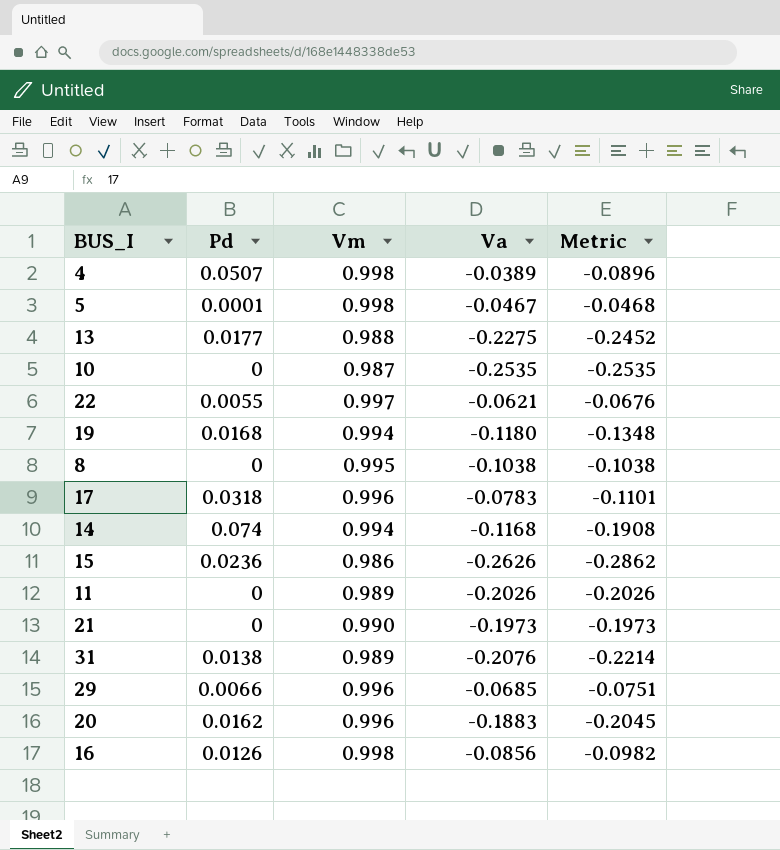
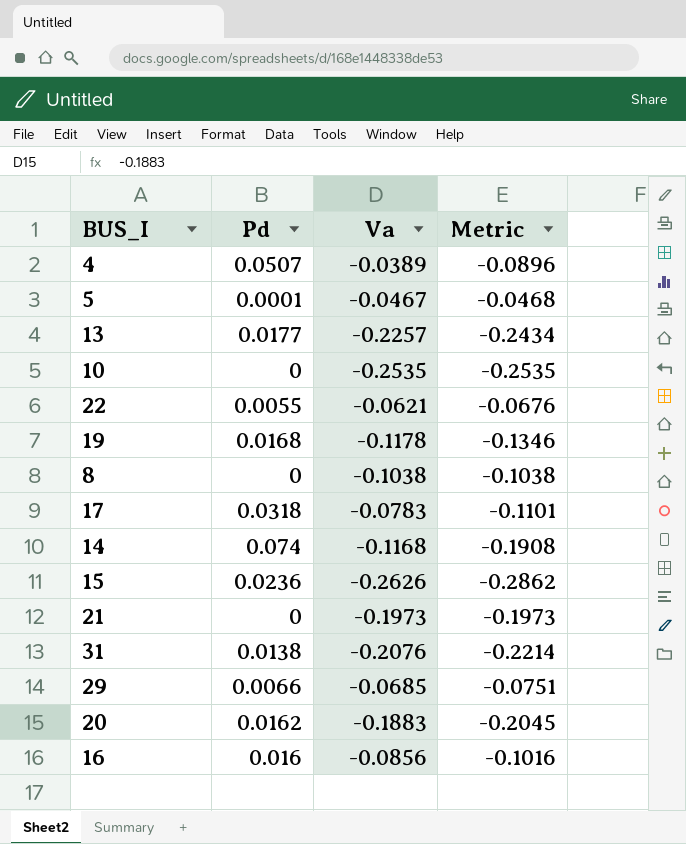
column Vm | position: 3 -> none
row 11: 0 | 0.989 | -0.2026 | -0.2026 -> none
13 | Va: -0.2275 -> -0.2257
13 | Metric: -0.2452 -> -0.2434
19 | Va: -0.1180 -> -0.1178
19 | Metric: -0.1348 -> -0.1346
16 | Pd: 0.0126 -> 0.016
16 | Metric: -0.0982 -> -0.1016

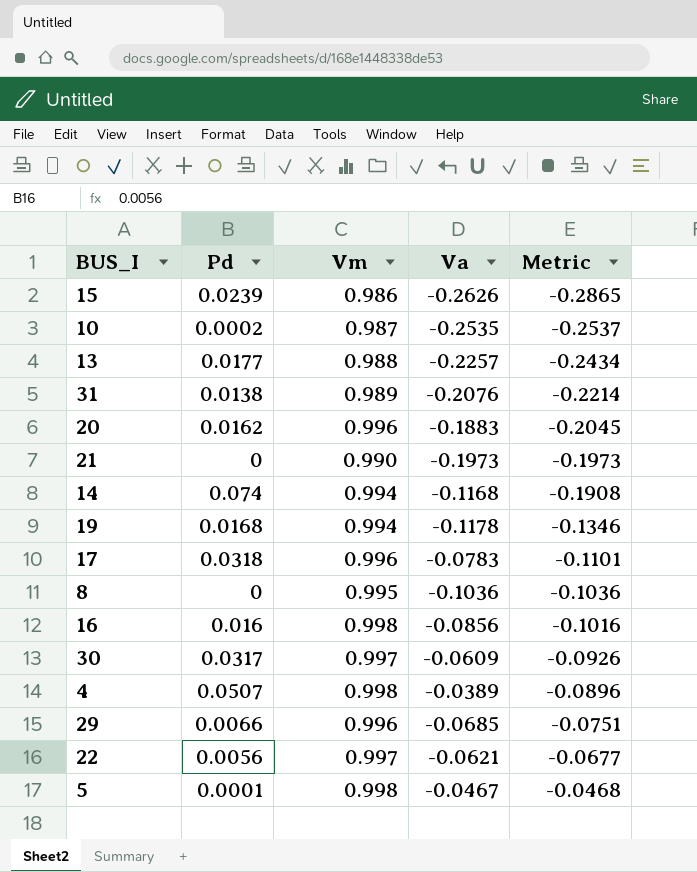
row order: none -> Metric ascending
column Vm | position: none -> 3
15 | Pd: 0.0236 -> 0.0239
15 | Metric: -0.2862 -> -0.2865
10 | Pd: 0 -> 0.0002
10 | Metric: -0.2535 -> -0.2537
8 | Va: -0.1038 -> -0.1036
8 | Metric: -0.1038 -> -0.1036
row 30: none -> 0.0317 | 0.997 | -0.0609 | -0.0926
22 | Pd: 0.0055 -> 0.0056
22 | Metric: -0.0676 -> -0.0677

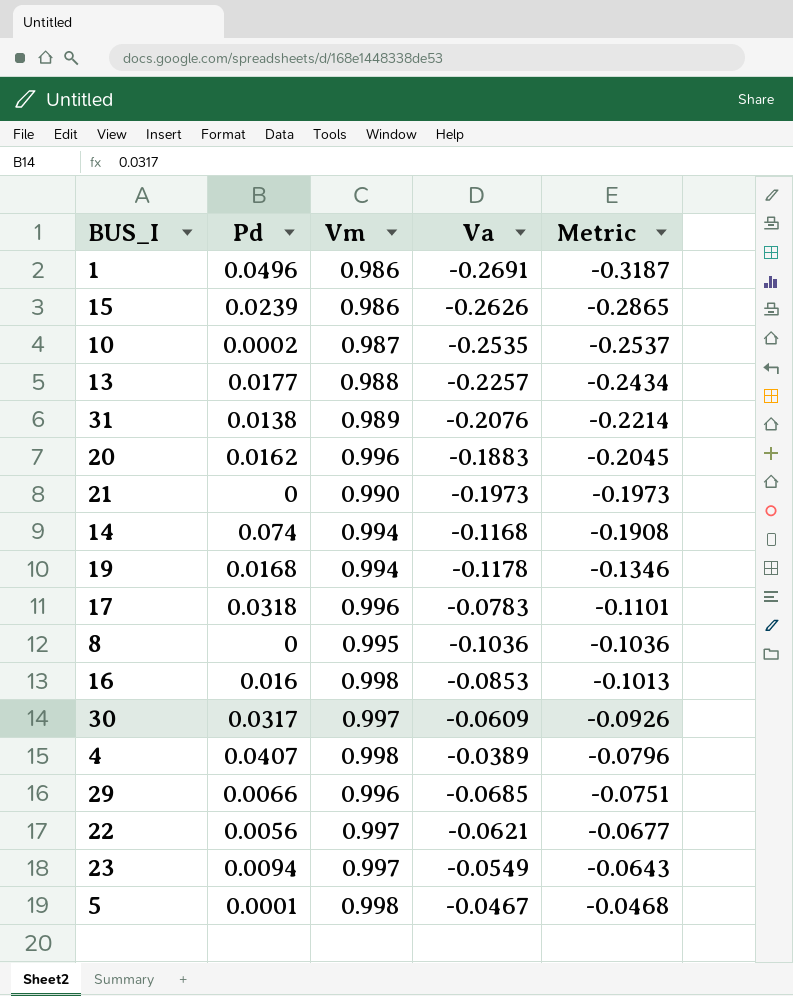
row 1: none -> 0.0496 | 0.986 | -0.2691 | -0.3187
16 | Va: -0.0856 -> -0.0853
16 | Metric: -0.1016 -> -0.1013
4 | Pd: 0.0507 -> 0.0407
4 | Metric: -0.0896 -> -0.0796
row 23: none -> 0.0094 | 0.997 | -0.0549 | -0.0643

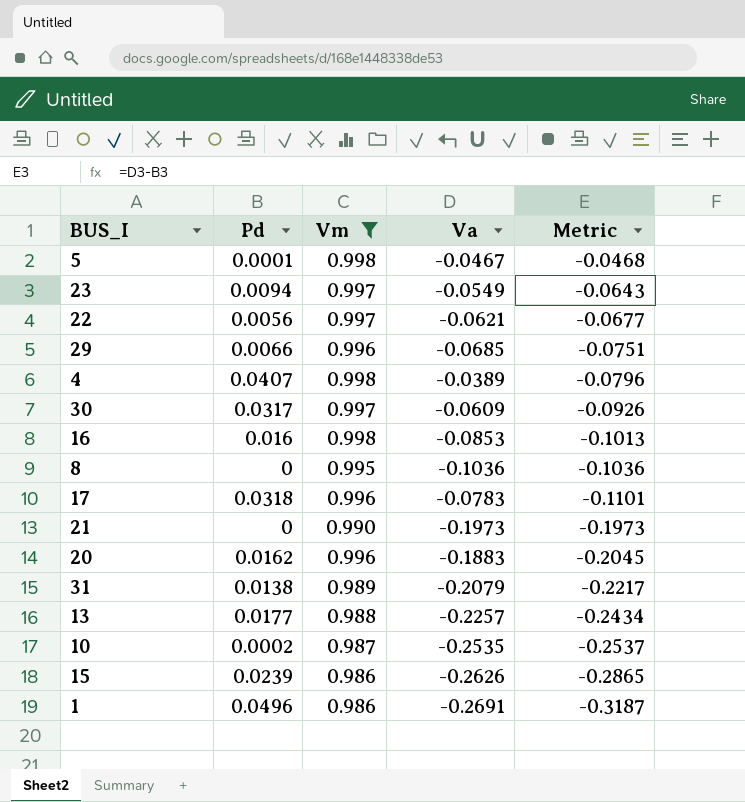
filter: none -> Vm != 0.994
row order: Metric ascending -> Metric descending
31 | Va: -0.2076 -> -0.2079
31 | Metric: -0.2214 -> -0.2217

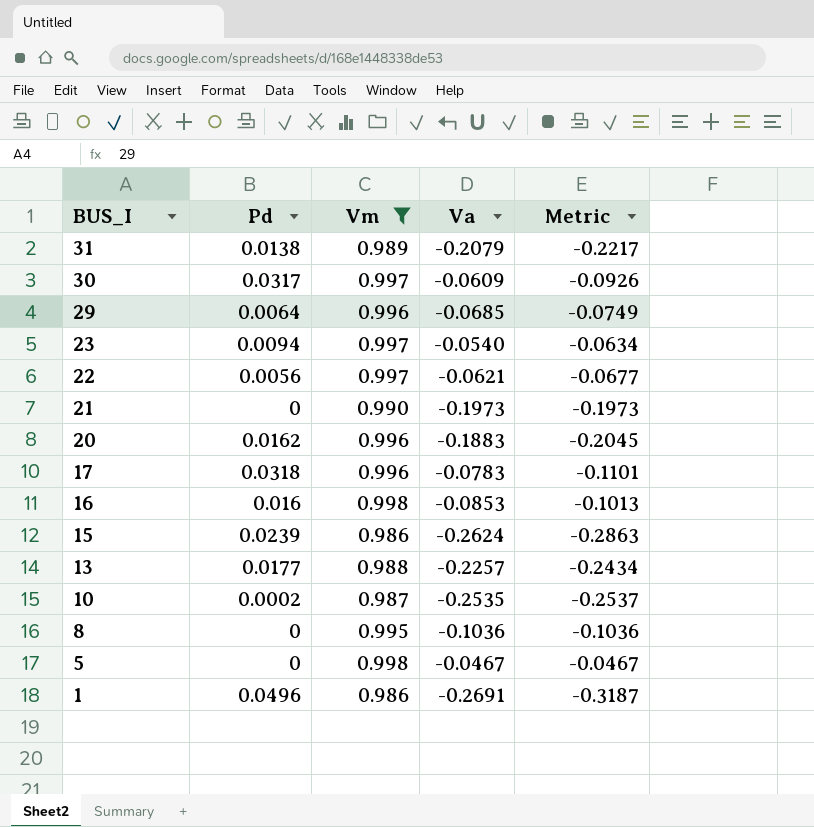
row order: Metric descending -> BUS_I descending
row 4: 0.0407 | 0.998 | -0.0389 | -0.0796 -> none
29 | Pd: 0.0066 -> 0.0064
29 | Metric: -0.0751 -> -0.0749
23 | Va: -0.0549 -> -0.0540
23 | Metric: -0.0643 -> -0.0634
15 | Va: -0.2626 -> -0.2624
15 | Metric: -0.2865 -> -0.2863
5 | Pd: 0.0001 -> 0
5 | Metric: -0.0468 -> -0.0467

